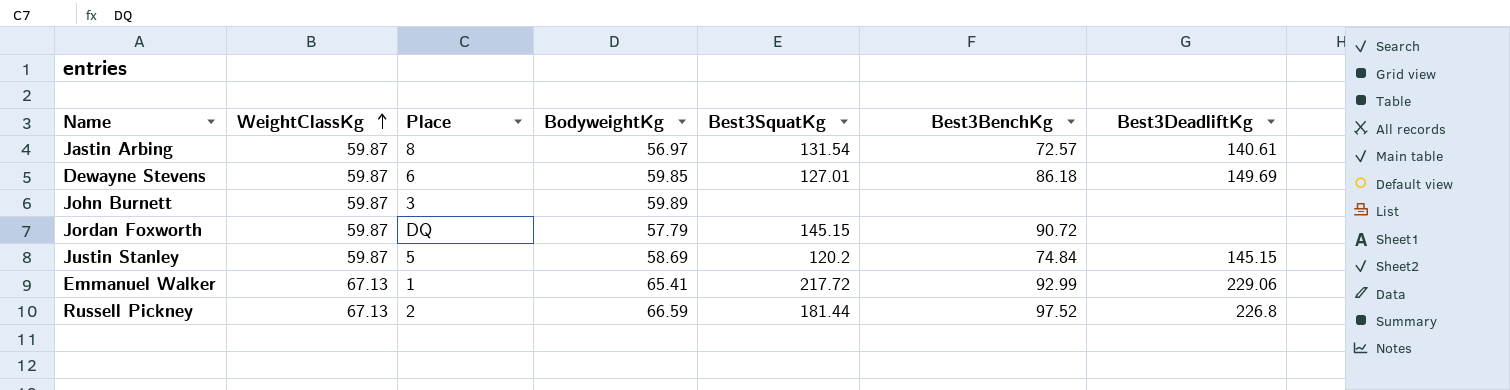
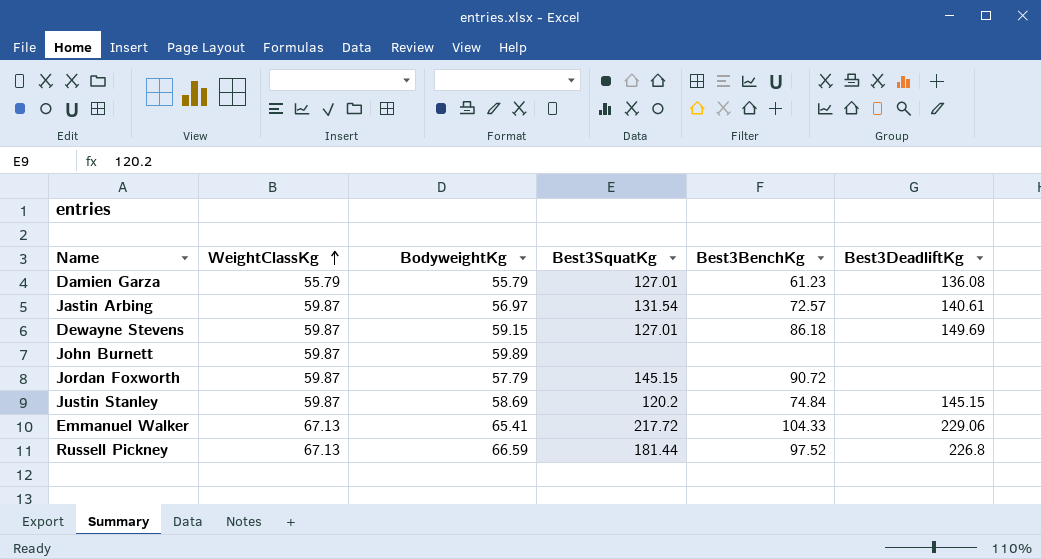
column Place | position: 3 -> none
row Damien Garza: none -> 55.79 | 55.79 | 127.01 | 61.23 | 136.08
Dewayne Stevens | BodyweightKg: 59.85 -> 59.15
Emmanuel Walker | Best3BenchKg: 92.99 -> 104.33

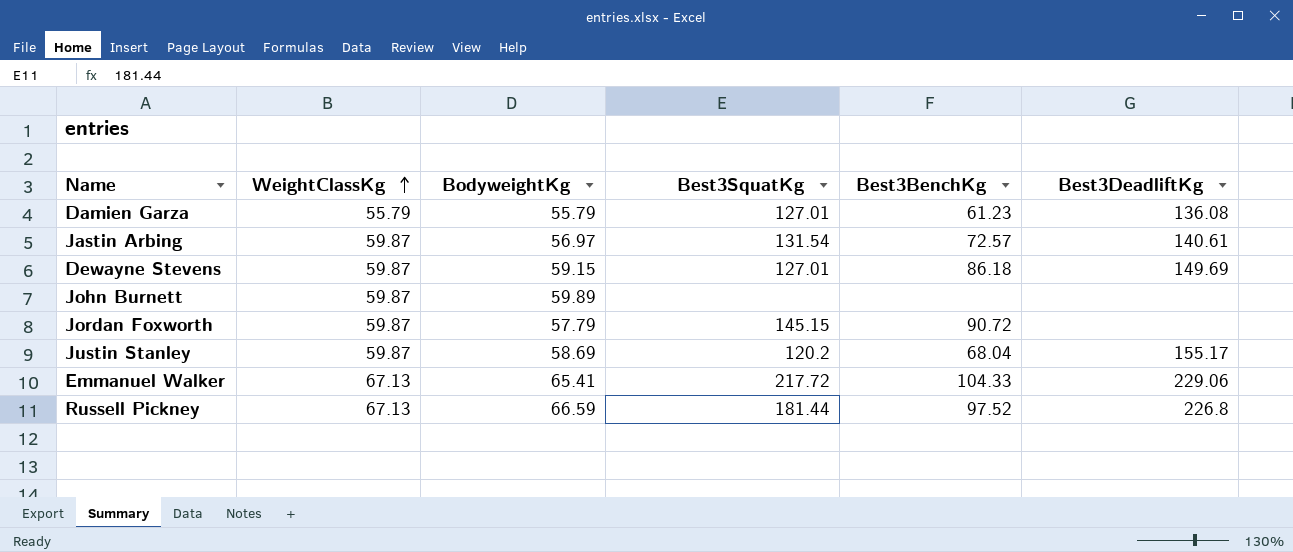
Justin Stanley | Best3BenchKg: 74.84 -> 68.04
Justin Stanley | Best3DeadliftKg: 145.15 -> 155.17

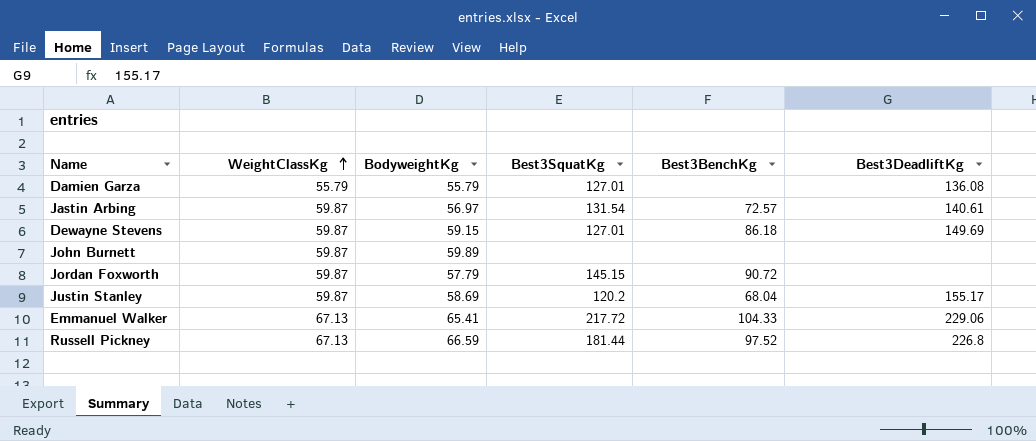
Damien Garza | Best3BenchKg: 61.23 -> none

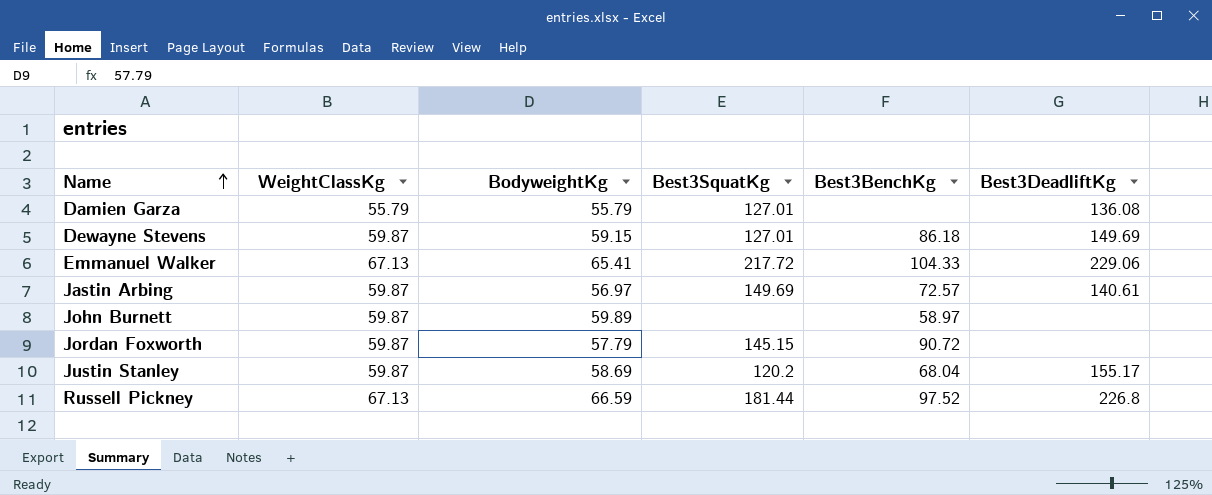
row order: WeightClassKg ascending -> Name ascending
Jastin Arbing | Best3SquatKg: 131.54 -> 149.69
John Burnett | Best3BenchKg: none -> 58.97

